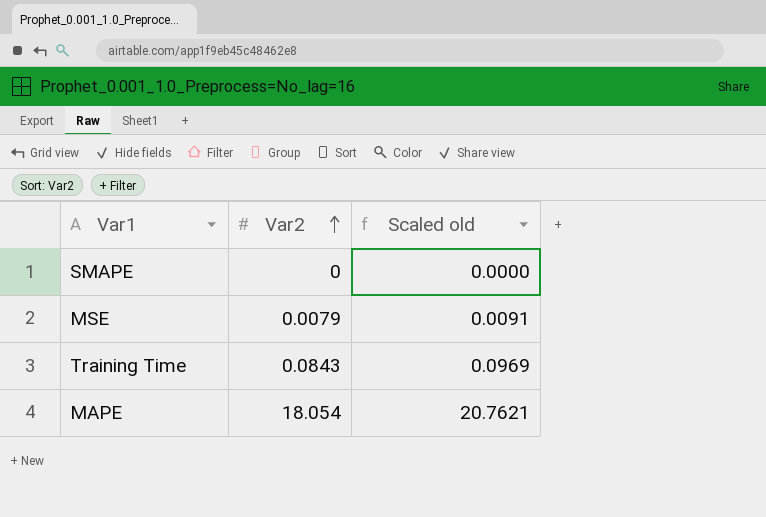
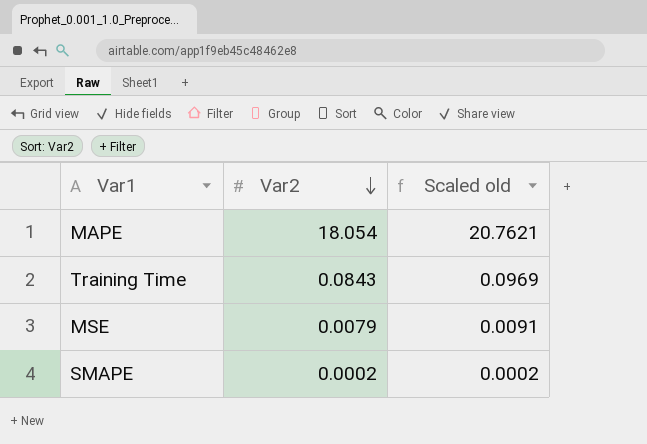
row order: Var2 ascending -> Var2 descending
SMAPE | Var2: 0 -> 0.0002
SMAPE | Scaled old: 0.0000 -> 0.0002

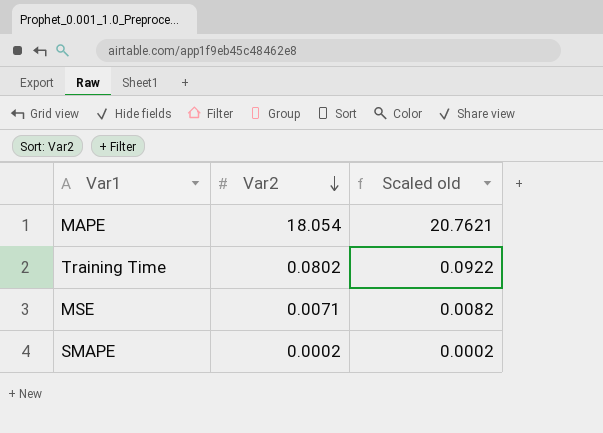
Training Time | Var2: 0.0843 -> 0.0802
Training Time | Scaled old: 0.0969 -> 0.0922
MSE | Var2: 0.0079 -> 0.0071
MSE | Scaled old: 0.0091 -> 0.0082

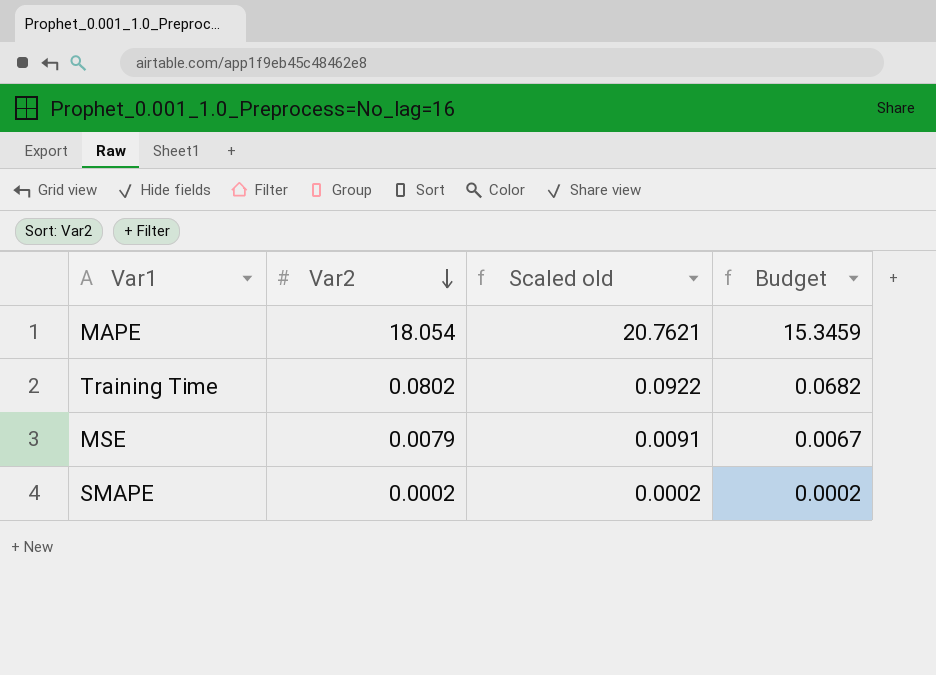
column Budget | formula: none -> [Var2] * 0.85
MSE | Var2: 0.0071 -> 0.0079
MSE | Scaled old: 0.0082 -> 0.0091

